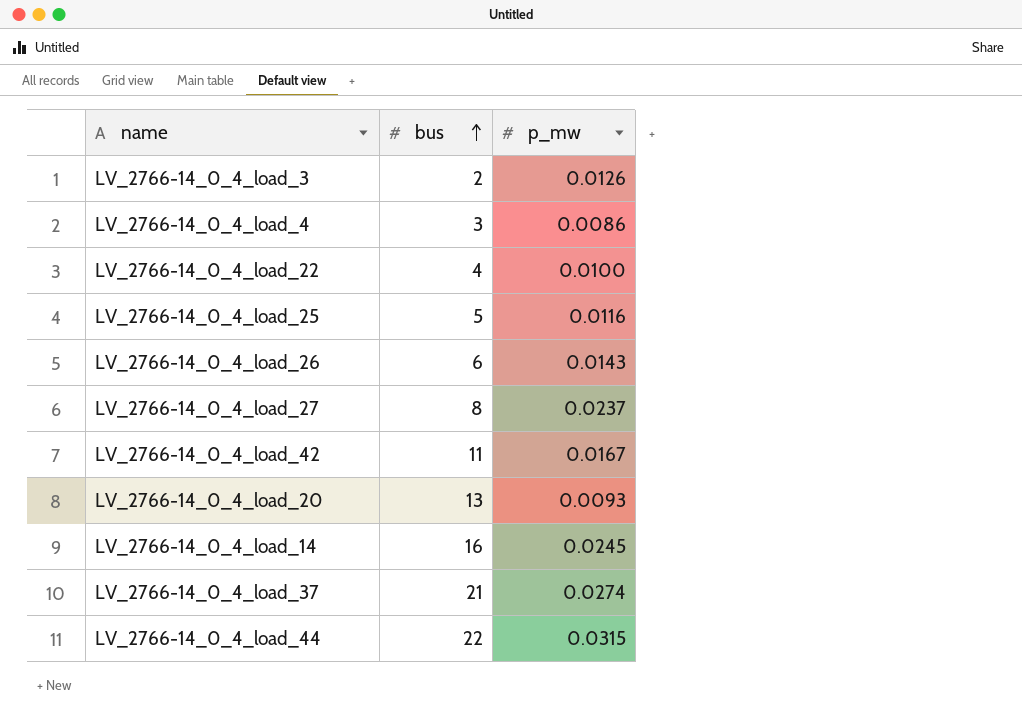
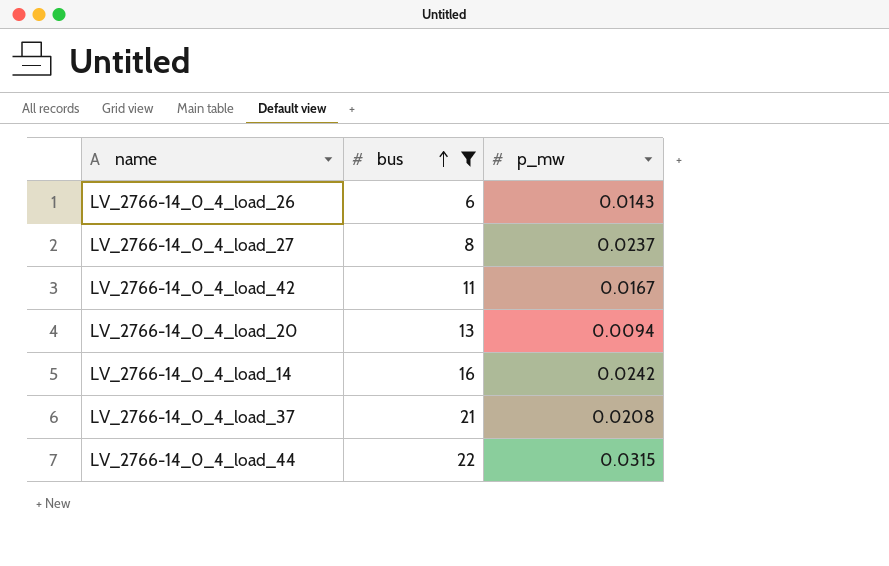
filter: none -> bus >= 6
LV_2766-14_0_4_load_20 | p_mw: 0.0093 -> 0.0094
LV_2766-14_0_4_load_14 | p_mw: 0.0245 -> 0.0242
LV_2766-14_0_4_load_37 | p_mw: 0.0274 -> 0.0208

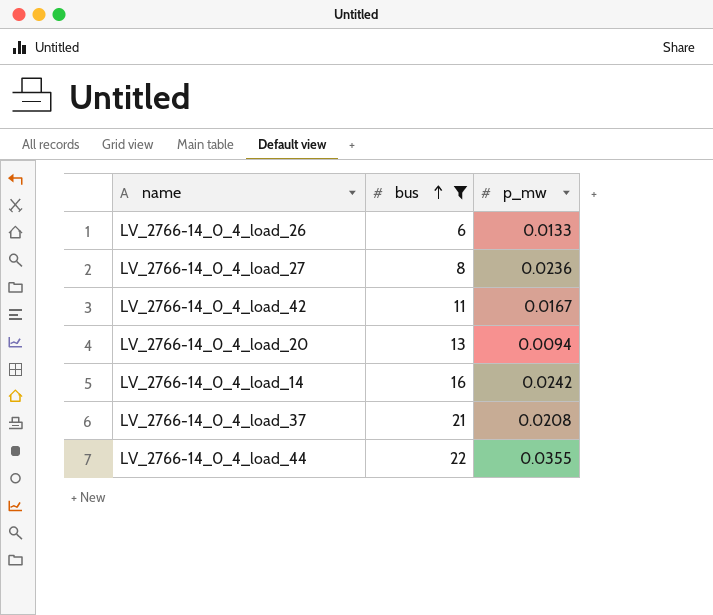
LV_2766-14_0_4_load_26 | p_mw: 0.0143 -> 0.0133
LV_2766-14_0_4_load_27 | p_mw: 0.0237 -> 0.0236
LV_2766-14_0_4_load_44 | p_mw: 0.0315 -> 0.0355

